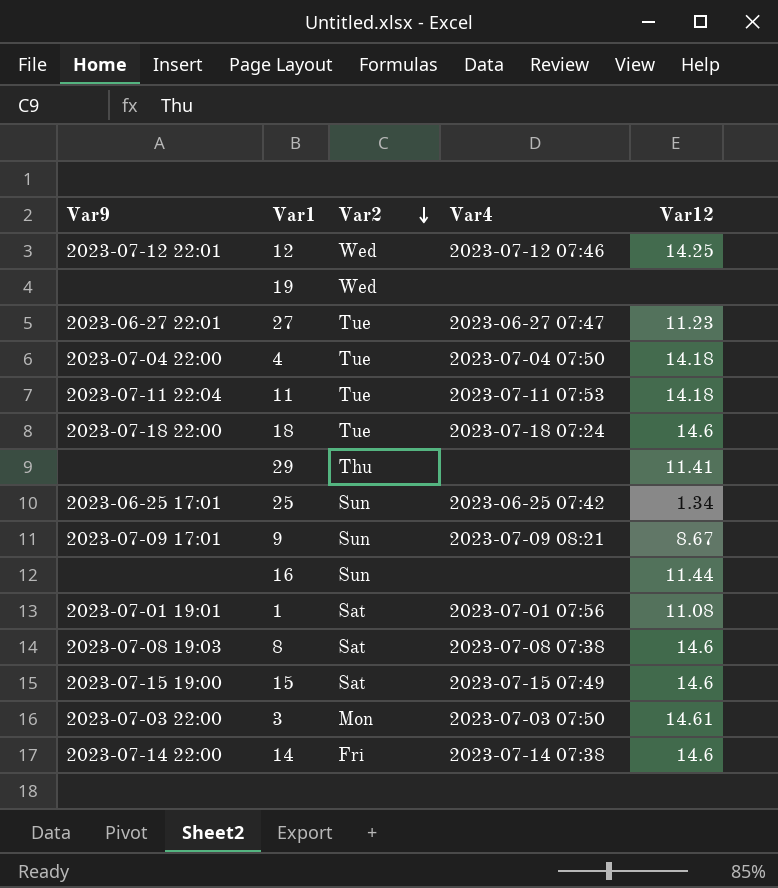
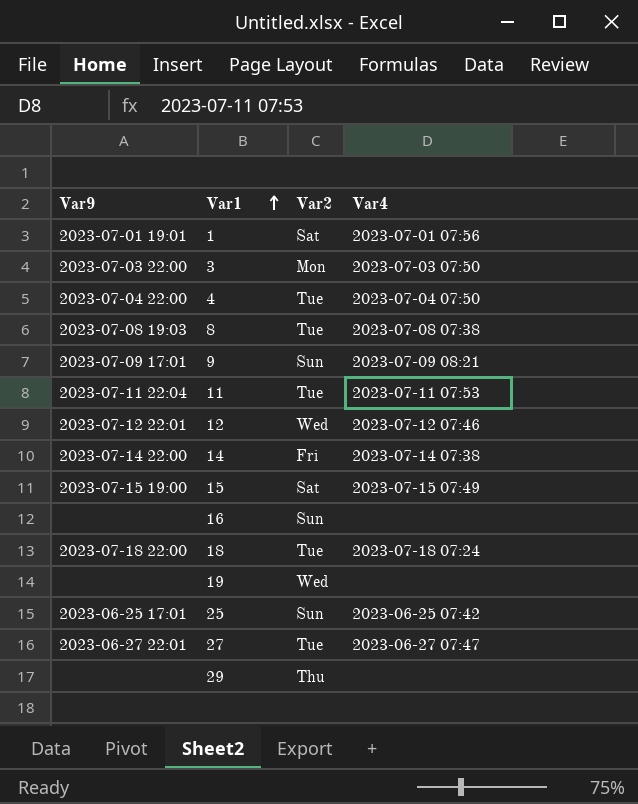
row order: Var2 descending -> Var1 ascending
column Var12 | position: 5 -> none
8 | Var2: Sat -> Tue

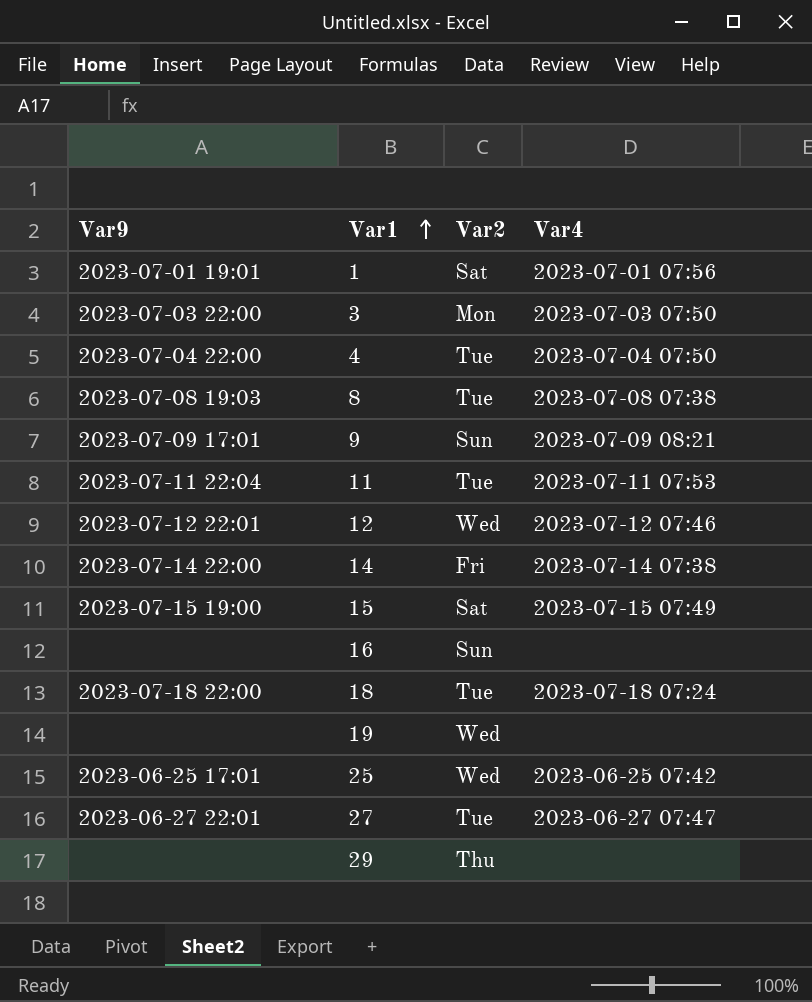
25 | Var2: Sun -> Wed

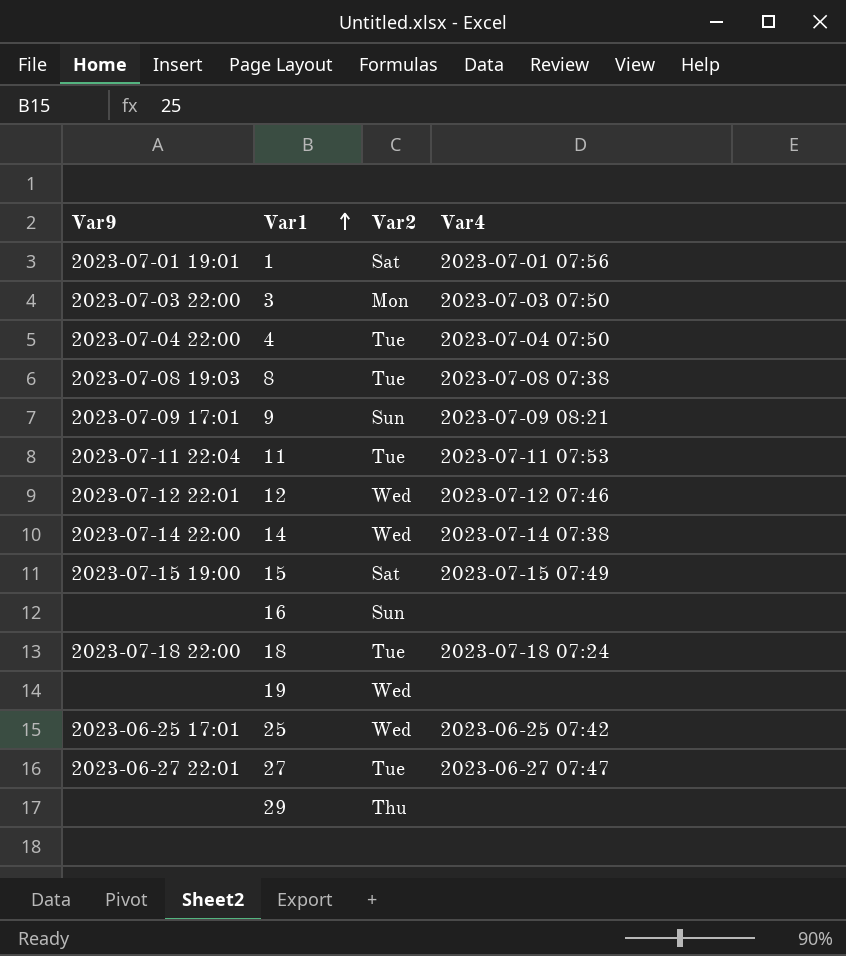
14 | Var2: Fri -> Wed

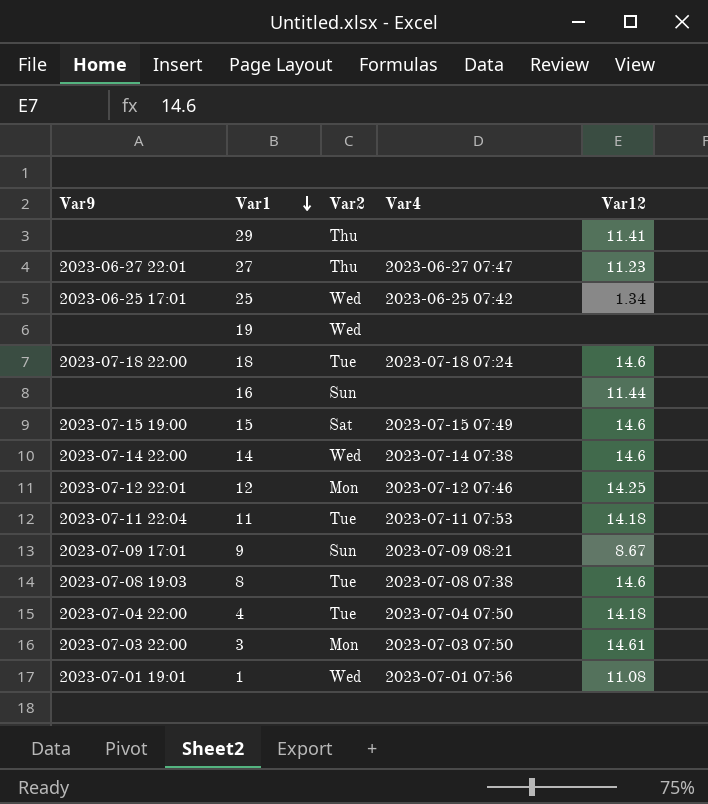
row order: Var1 ascending -> Var1 descending
column Var12 | position: none -> 5
27 | Var2: Tue -> Thu
12 | Var2: Wed -> Mon
1 | Var2: Sat -> Wed

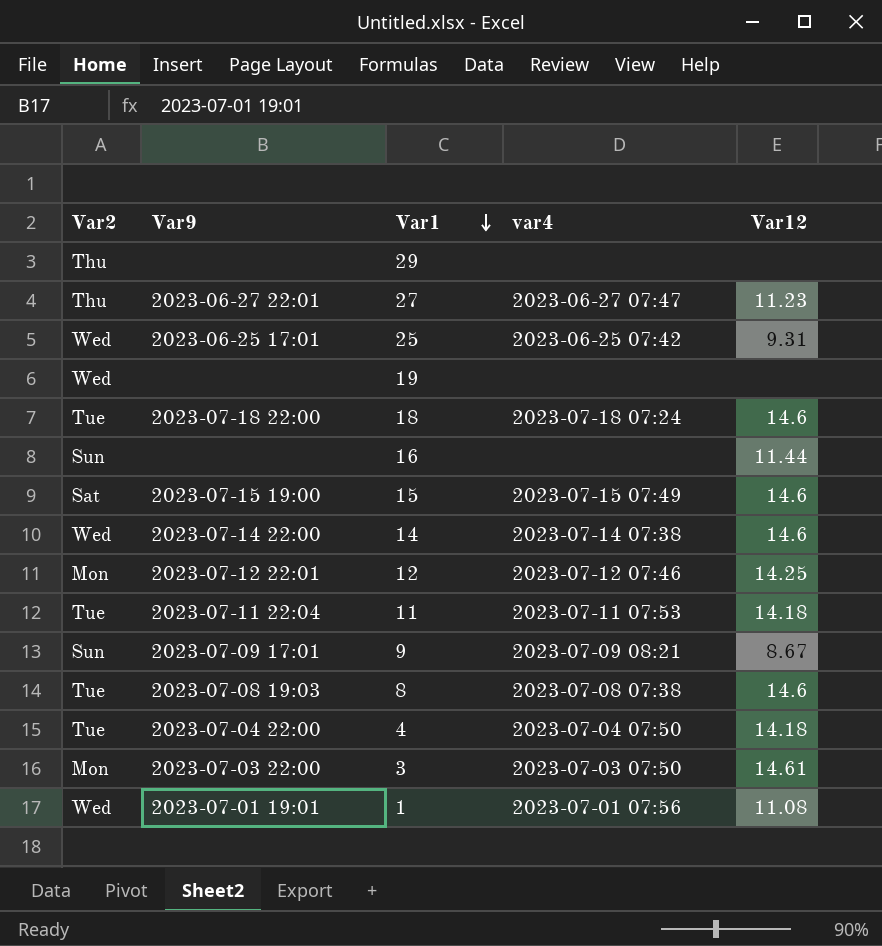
column Var2 | position: 3 -> 1
column name: Var4 -> var4
29 | Var12: 11.41 -> none
25 | Var12: 1.34 -> 9.31

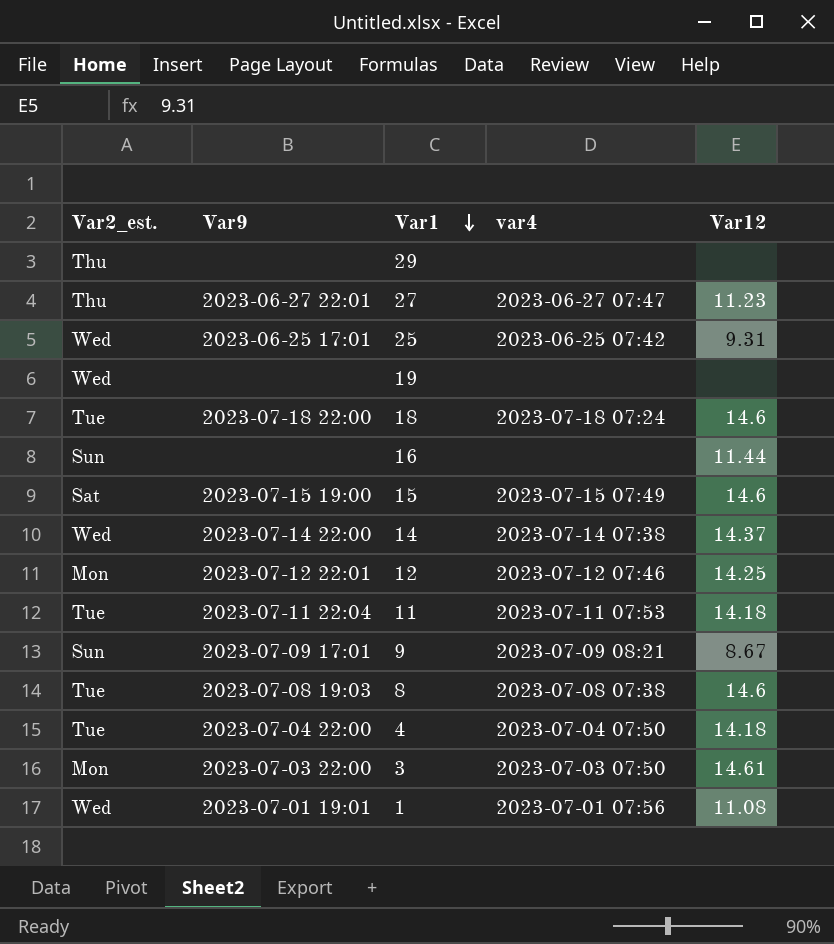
column name: Var2 -> Var2_est.
14 | Var12: 14.6 -> 14.37

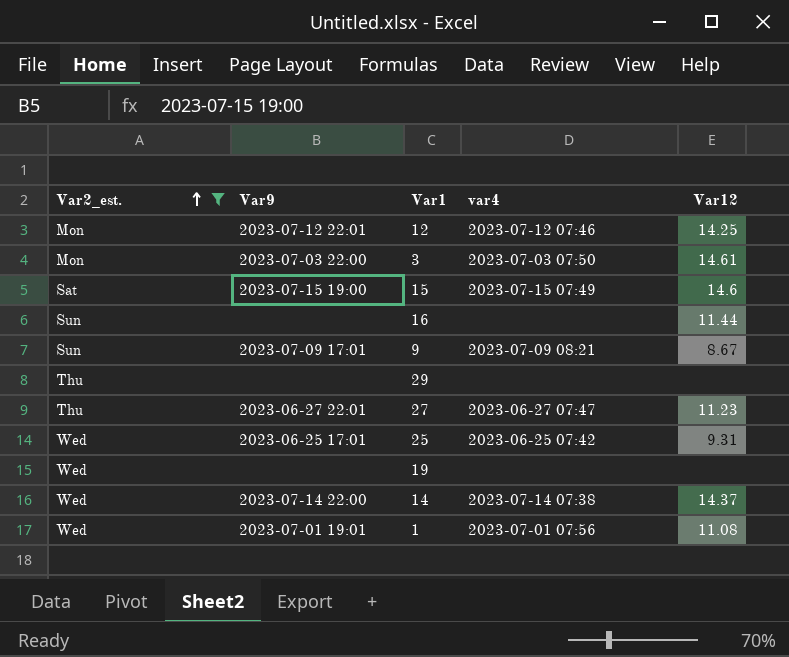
filter: none -> Var2_est. != Tue
row order: Var1 descending -> Var2_est. ascending

